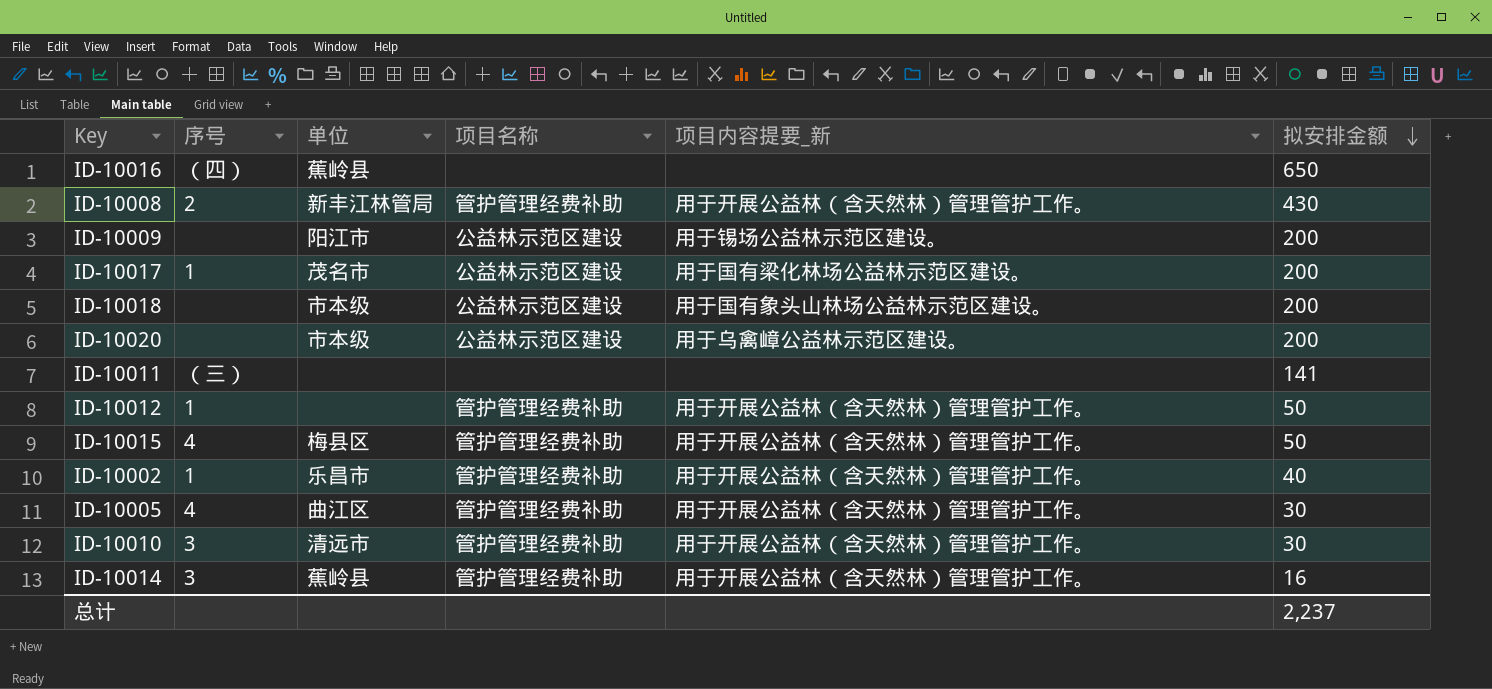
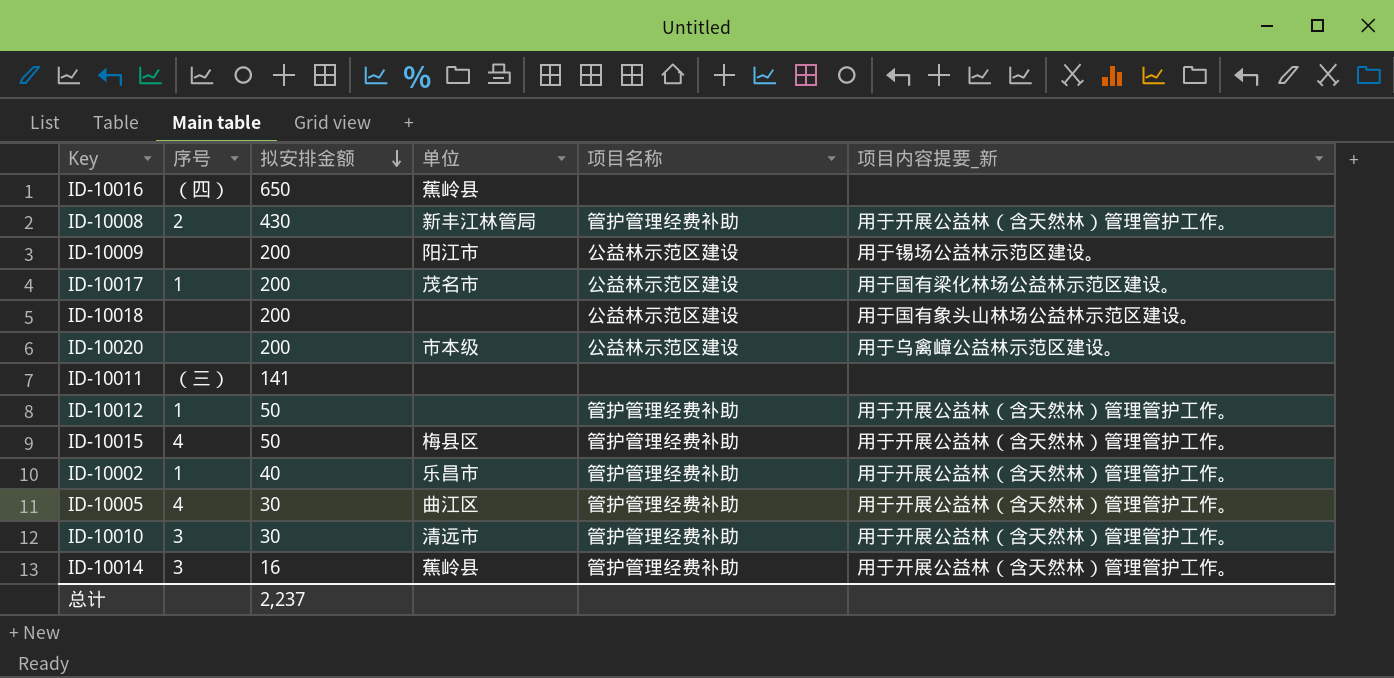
column 拟安排金额 | position: 6 -> 3
ID-10018 | 单位: 市本级 -> none

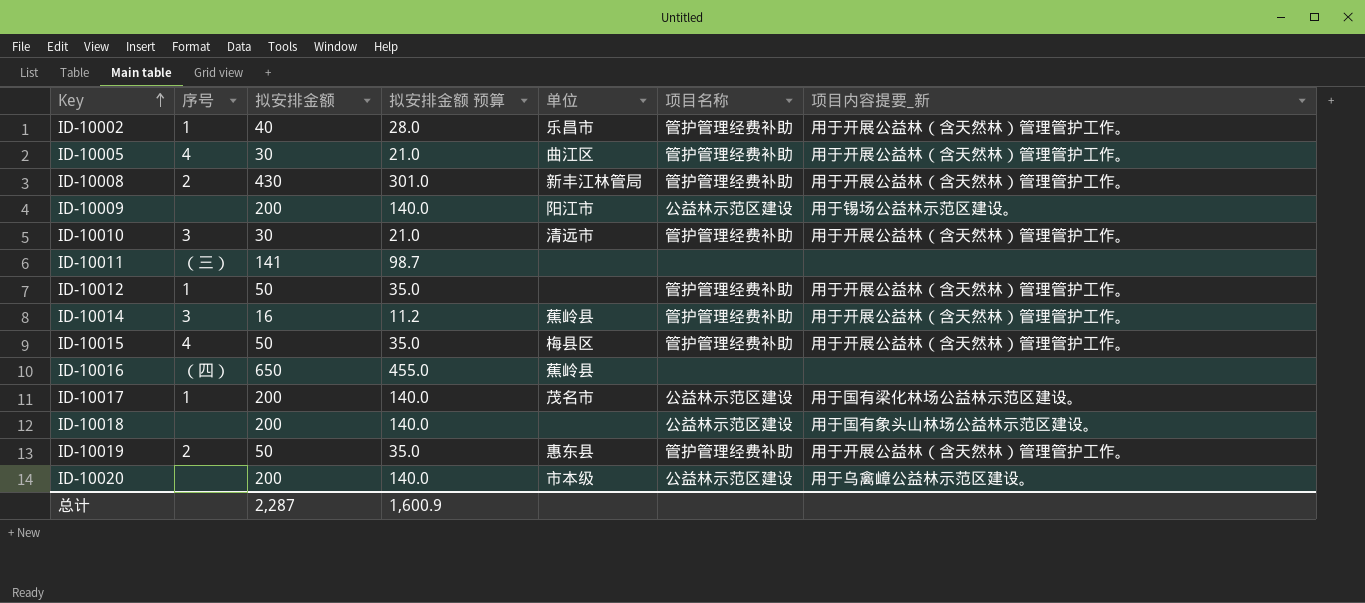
row order: 拟安排金额 descending -> Key ascending
column 拟安排金额 预算 | formula: none -> [拟安排金额] * 0.7
row ID-10019: none -> 2 | 50 | 35.0 | 惠东县 | 管护管理经费补助 | 用于开展公益林（含天然林）管理管护工作。
总计 | 拟安排金额: 2,237 -> 2,287

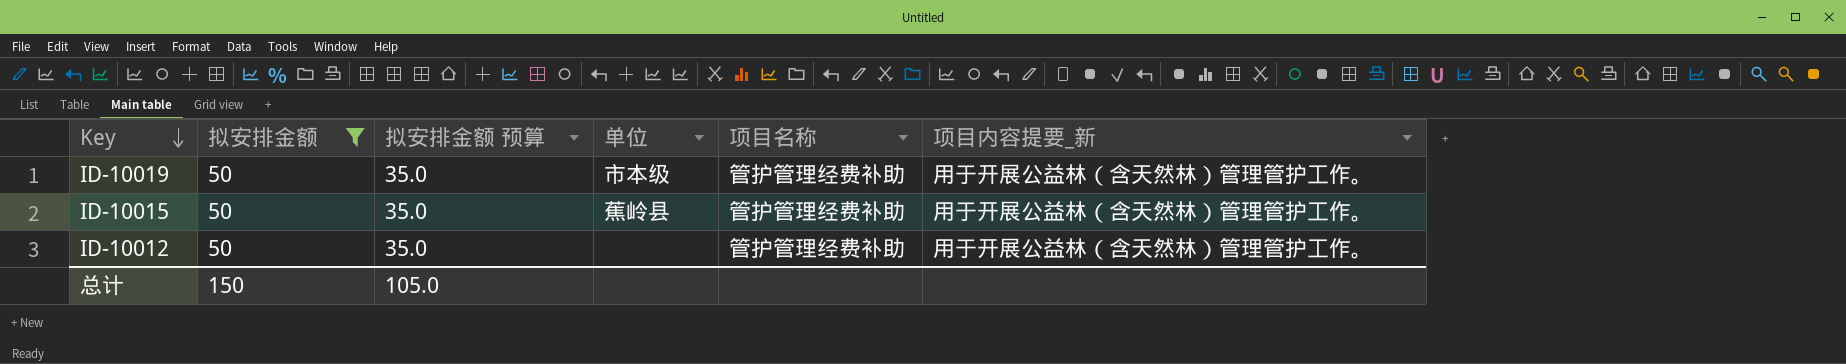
filter: none -> 拟安排金额 = 50
row order: Key ascending -> Key descending
column 序号 | position: 2 -> none
ID-10019 | 单位: 惠东县 -> 市本级
ID-10015 | 单位: 梅县区 -> 蕉岭县
总计 | 拟安排金额: 2,287 -> 150
总计 | 拟安排金额 预算: 1,600.9 -> 105.0

